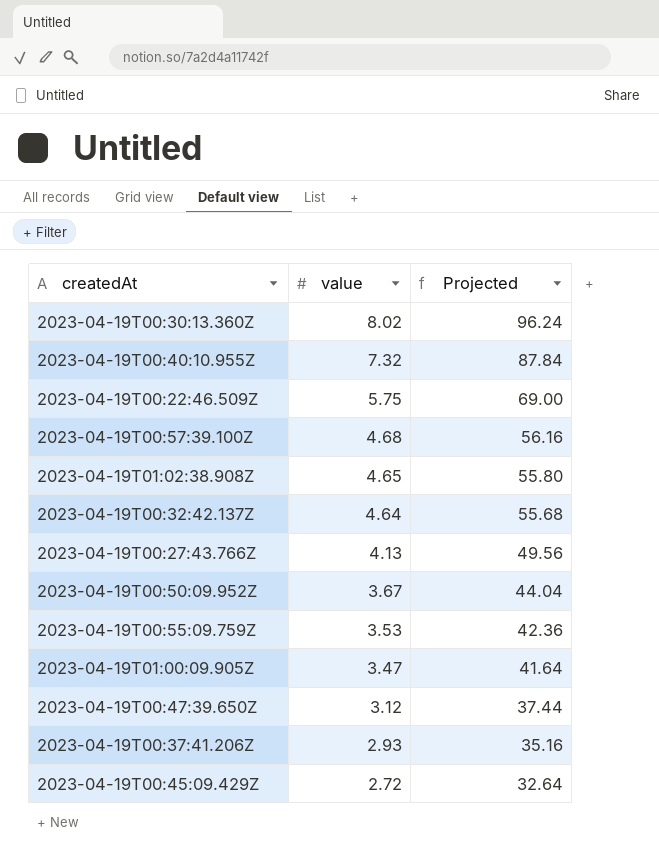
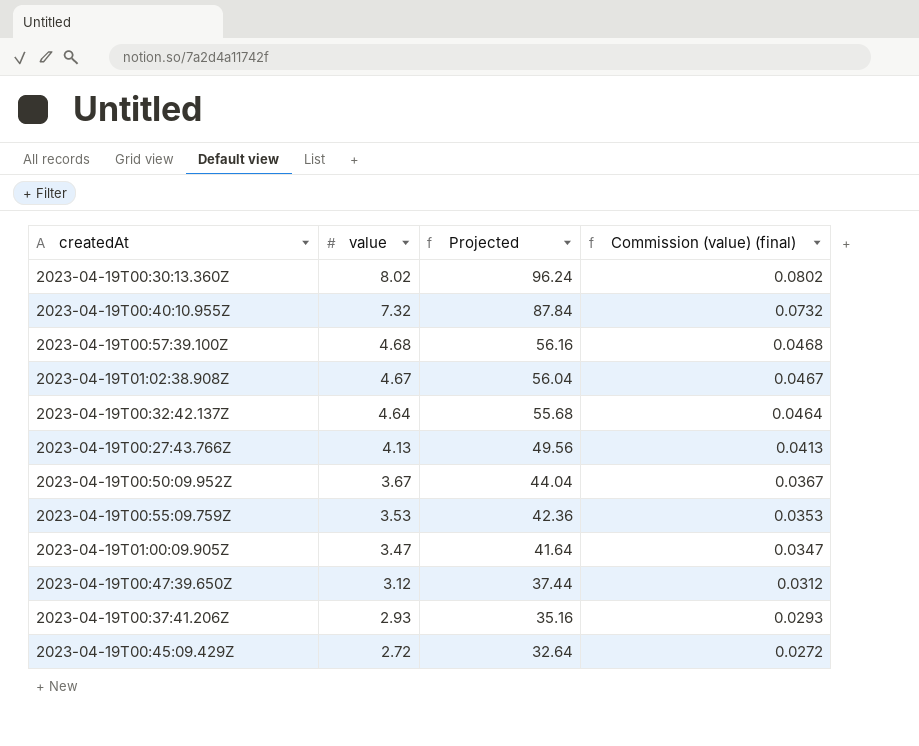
column Commission (value) (final) | formula: none -> [value] * 0.01
row 2023-04-19T00:22:46.509Z: 5.75 | 69.00 -> none
2023-04-19T01:02:38.908Z | value: 4.65 -> 4.67
2023-04-19T01:02:38.908Z | Projected: 55.80 -> 56.04

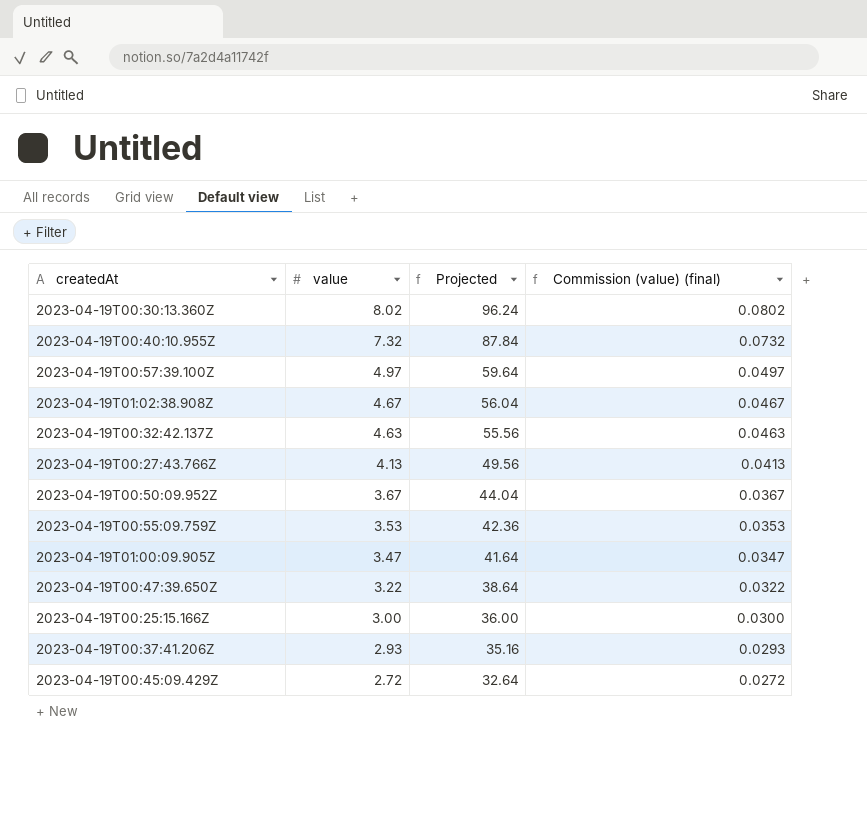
2023-04-19T00:57:39.100Z | value: 4.68 -> 4.97
2023-04-19T00:57:39.100Z | Projected: 56.16 -> 59.64
2023-04-19T00:57:39.100Z | Commission (value) (final): 0.0468 -> 0.0497
2023-04-19T00:32:42.137Z | value: 4.64 -> 4.63
2023-04-19T00:32:42.137Z | Projected: 55.68 -> 55.56
2023-04-19T00:32:42.137Z | Commission (value) (final): 0.0464 -> 0.0463
2023-04-19T00:47:39.650Z | value: 3.12 -> 3.22
2023-04-19T00:47:39.650Z | Projected: 37.44 -> 38.64
2023-04-19T00:47:39.650Z | Commission (value) (final): 0.0312 -> 0.0322
row 2023-04-19T00:25:15.166Z: none -> 3.00 | 36.00 | 0.0300

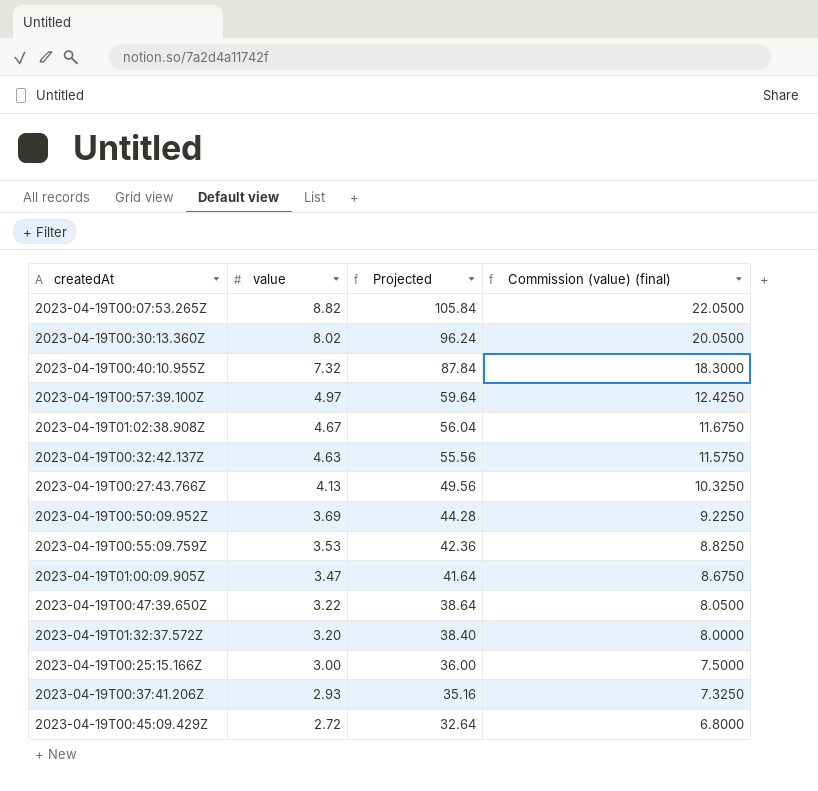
column Commission (value) (final) | formula: [value] * 0.01 -> [value] * 2.5
row 2023-04-19T00:07:53.265Z: none -> 8.82 | 105.84 | 22.0500
2023-04-19T00:50:09.952Z | value: 3.67 -> 3.69
2023-04-19T00:50:09.952Z | Projected: 44.04 -> 44.28
row 2023-04-19T01:32:37.572Z: none -> 3.20 | 38.40 | 8.0000

